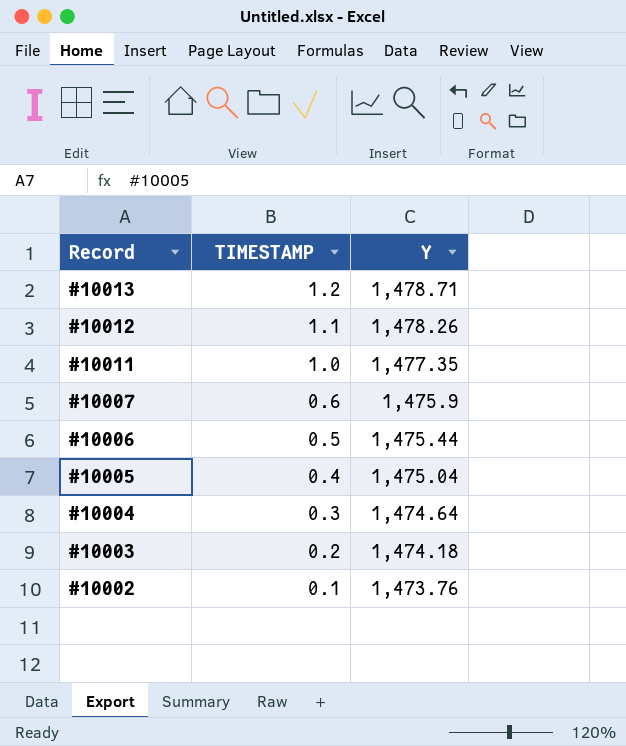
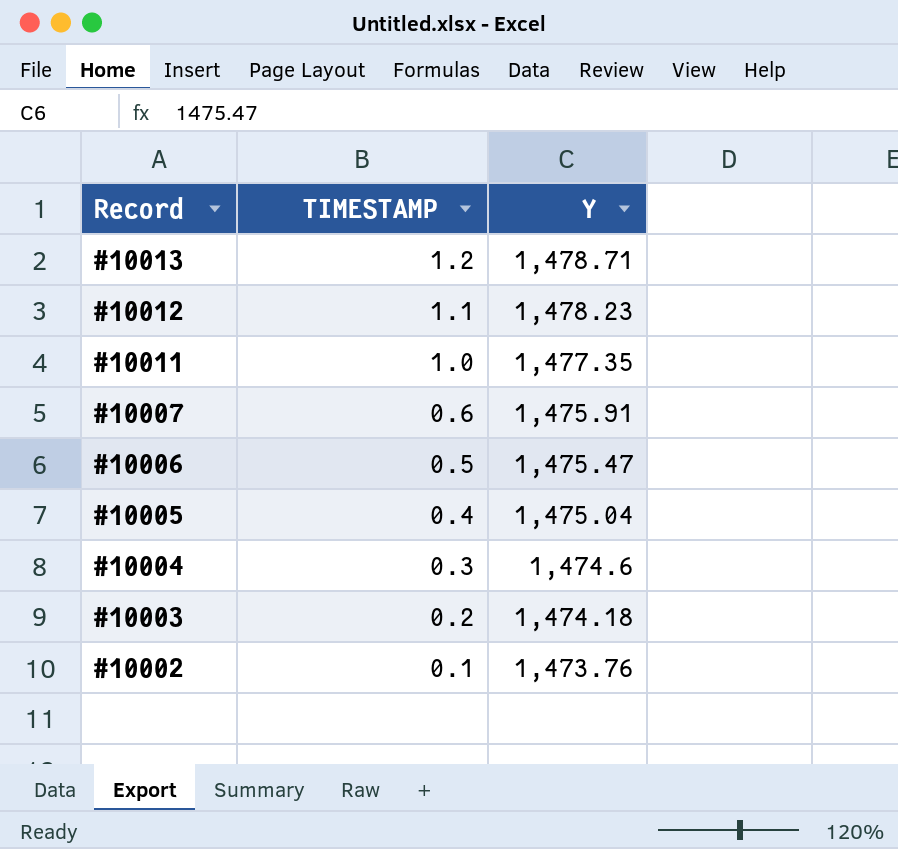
#10012 | Y: 1,478.26 -> 1,478.23
#10007 | Y: 1,475.9 -> 1,475.91
#10006 | Y: 1,475.44 -> 1,475.47
#10004 | Y: 1,474.64 -> 1,474.6

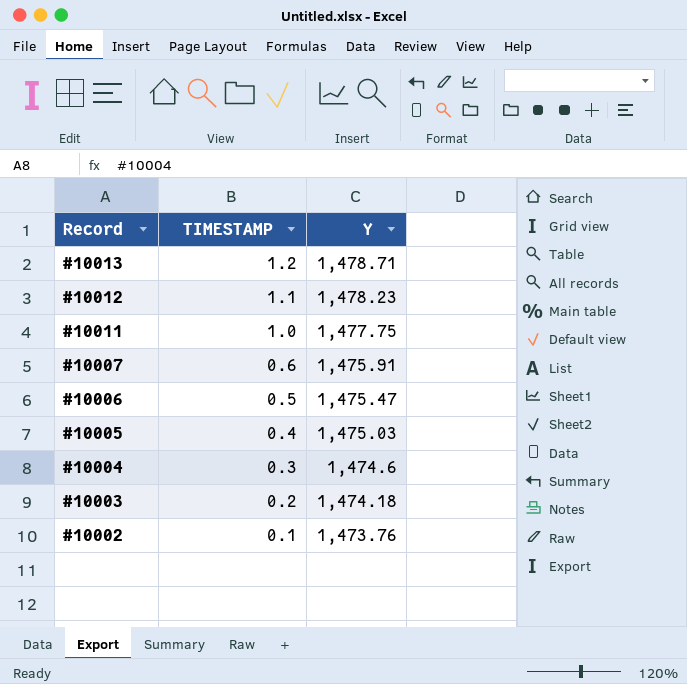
#10011 | Y: 1,477.35 -> 1,477.75
#10005 | Y: 1,475.04 -> 1,475.03

